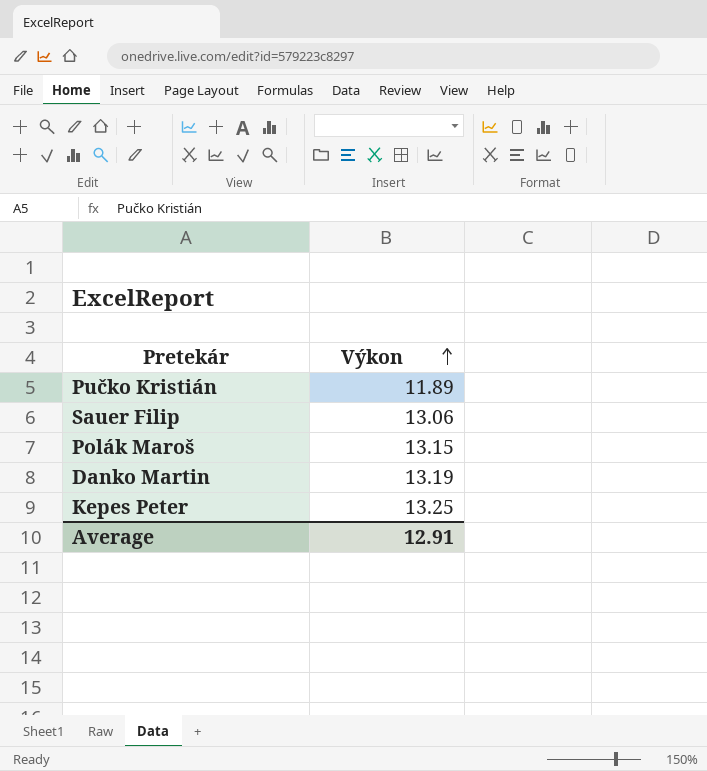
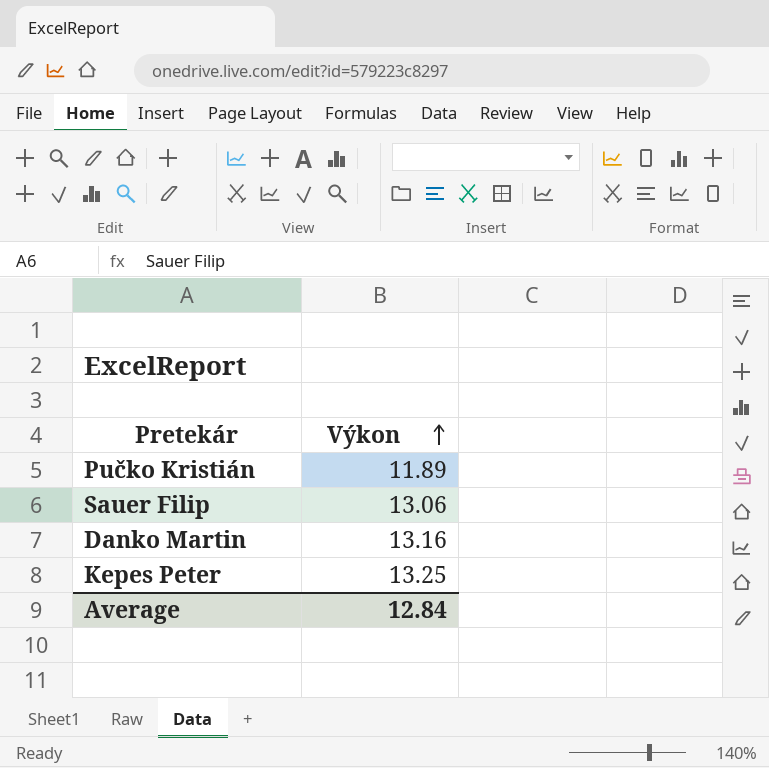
row Polák Maroš: 13.15 -> none
Danko Martin | Výkon: 13.19 -> 13.16
Average | Výkon: 12.91 -> 12.84

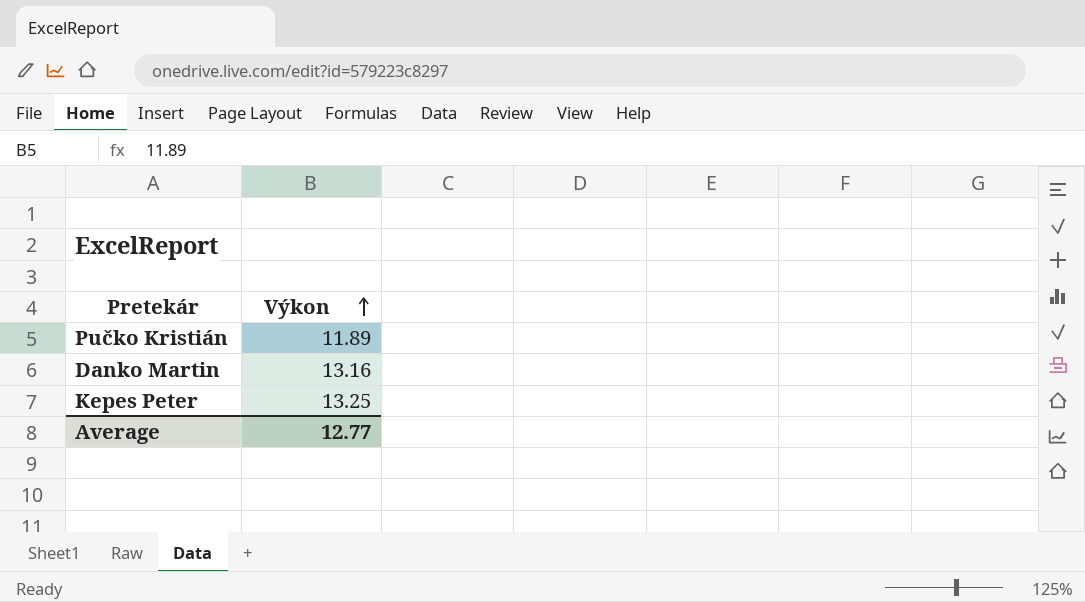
row Sauer Filip: 13.06 -> none
Average | Výkon: 12.84 -> 12.77

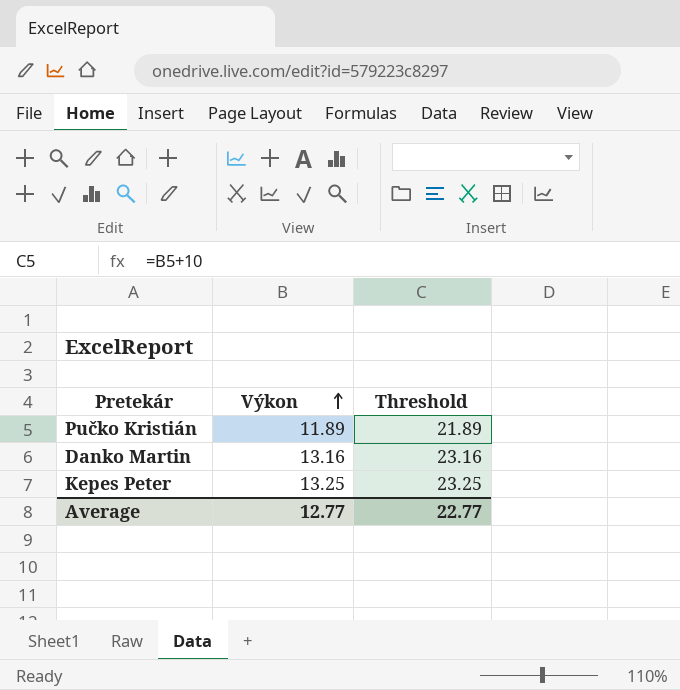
column Threshold | formula: none -> [Výkon] + 10

